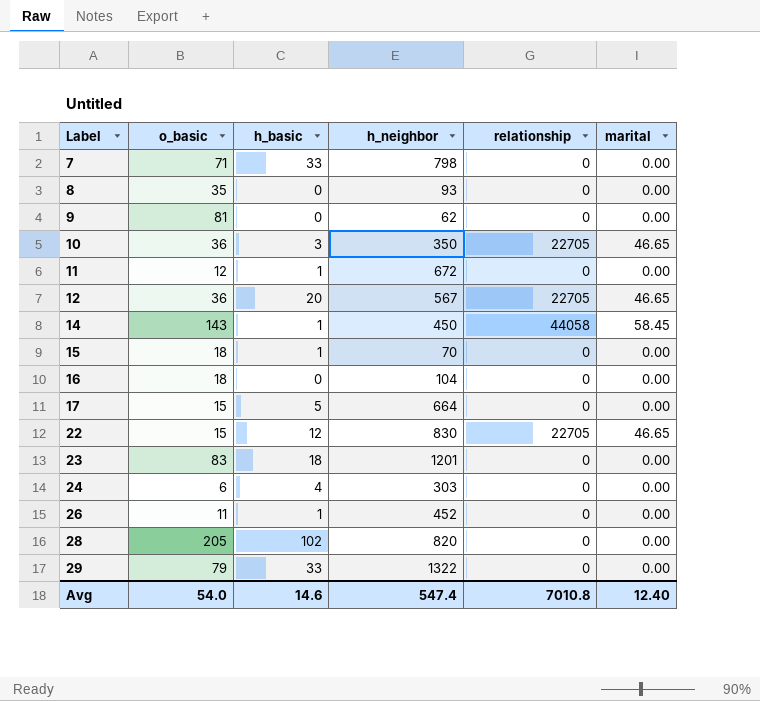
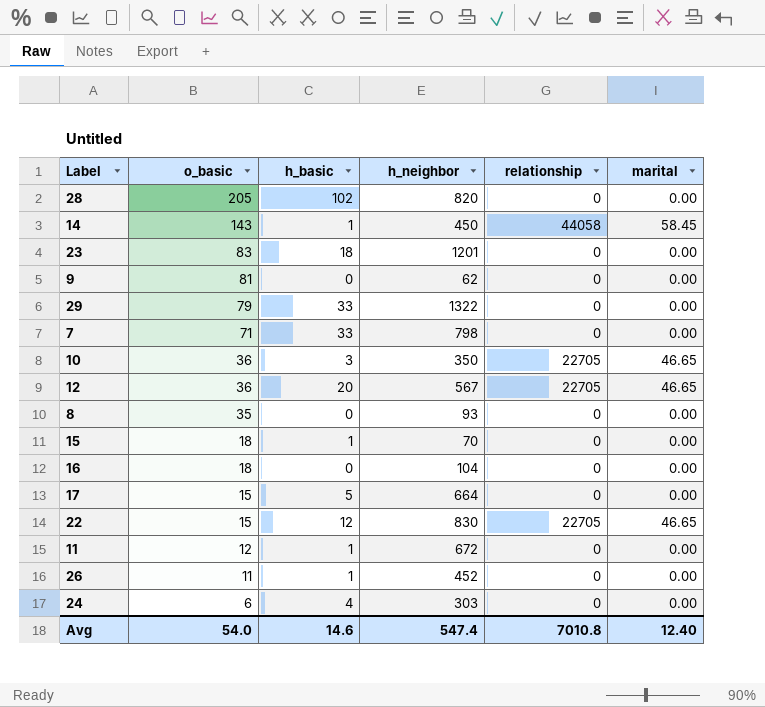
row order: Label ascending -> o_basic descending

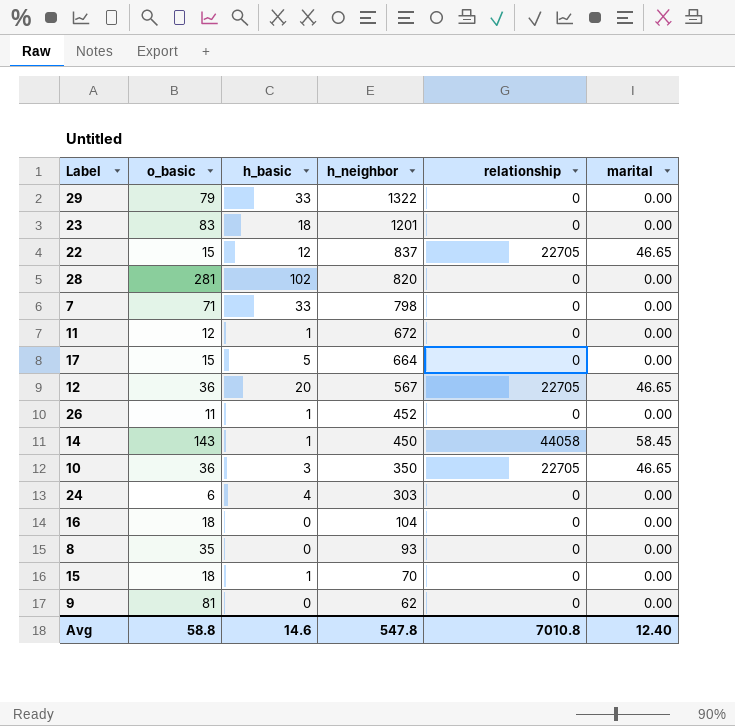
row order: o_basic descending -> h_neighbor descending
22 | h_neighbor: 830 -> 837
28 | o_basic: 205 -> 281
Avg | o_basic: 54.0 -> 58.8
Avg | h_neighbor: 547.4 -> 547.8

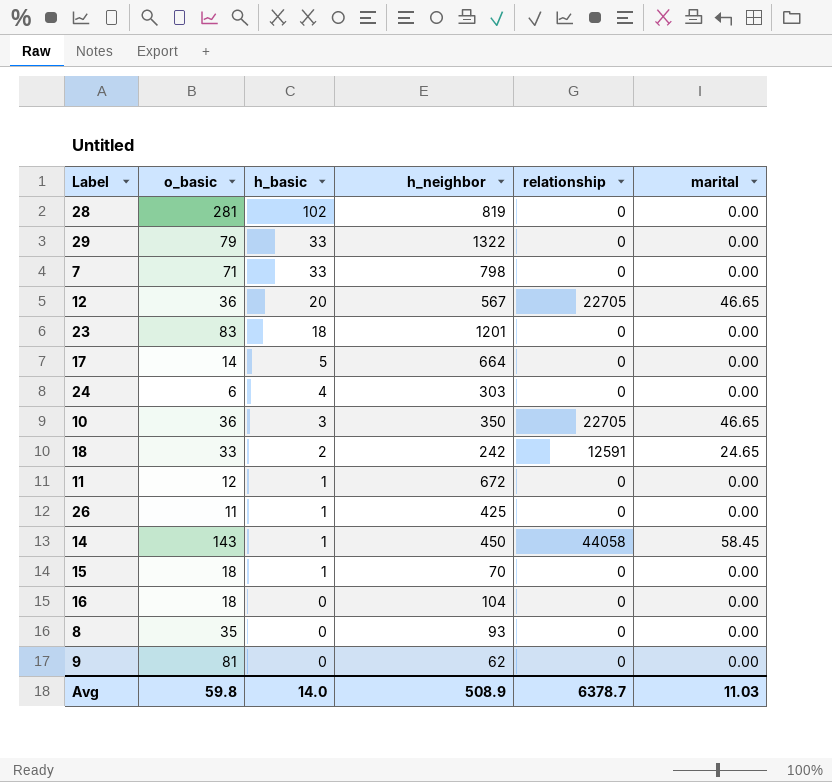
row order: h_neighbor descending -> h_basic descending
row 22: 15 | 12 | 837 | 22705 | 46.65 -> none
28 | h_neighbor: 820 -> 819
17 | o_basic: 15 -> 14
row 18: none -> 33 | 2 | 242 | 12591 | 24.65
26 | h_neighbor: 452 -> 425
Avg | o_basic: 58.8 -> 59.8
Avg | h_basic: 14.6 -> 14.0
Avg | h_neighbor: 547.8 -> 508.9
Avg | relationship: 7010.8 -> 6378.7
Avg | marital: 12.40 -> 11.03

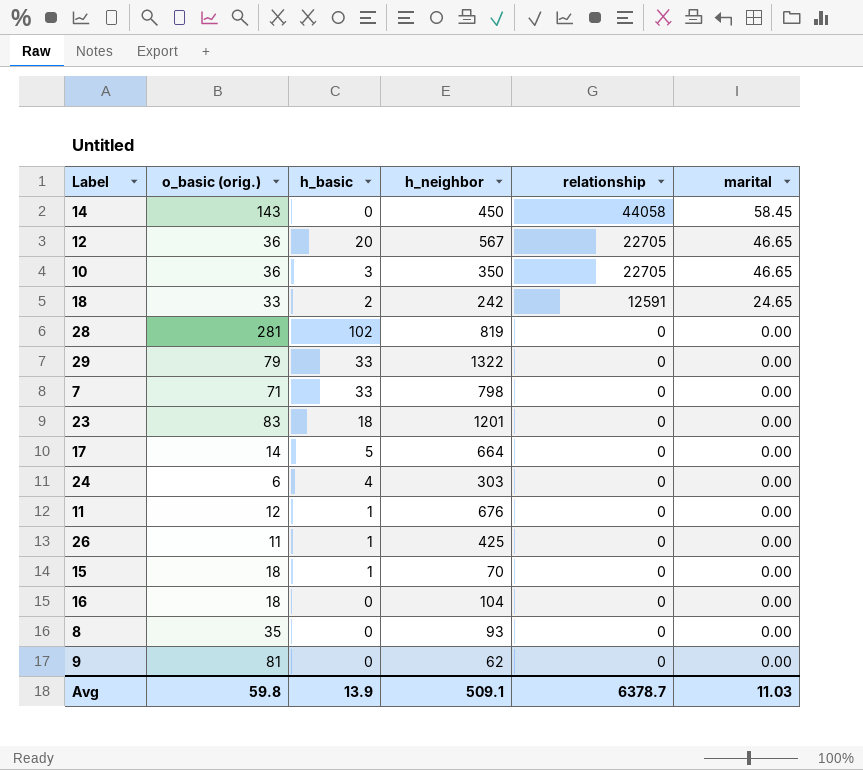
row order: h_basic descending -> relationship descending
column name: o_basic -> o_basic (orig.)
14 | h_basic: 1 -> 0
11 | h_neighbor: 672 -> 676
Avg | h_basic: 14.0 -> 13.9
Avg | h_neighbor: 508.9 -> 509.1

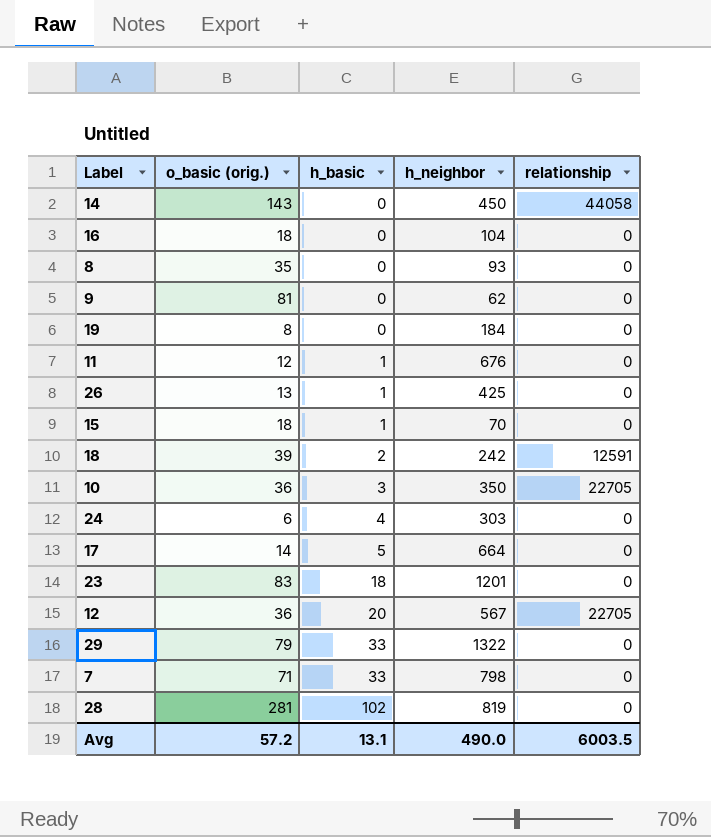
row order: relationship descending -> h_basic ascending
column marital | position: 6 -> none
row 19: none -> 8 | 0 | 184 | 0
26 | o_basic (orig.): 11 -> 13
18 | o_basic (orig.): 33 -> 39
Avg | o_basic (orig.): 59.8 -> 57.2
Avg | h_basic: 13.9 -> 13.1
Avg | h_neighbor: 509.1 -> 490.0
Avg | relationship: 6378.7 -> 6003.5

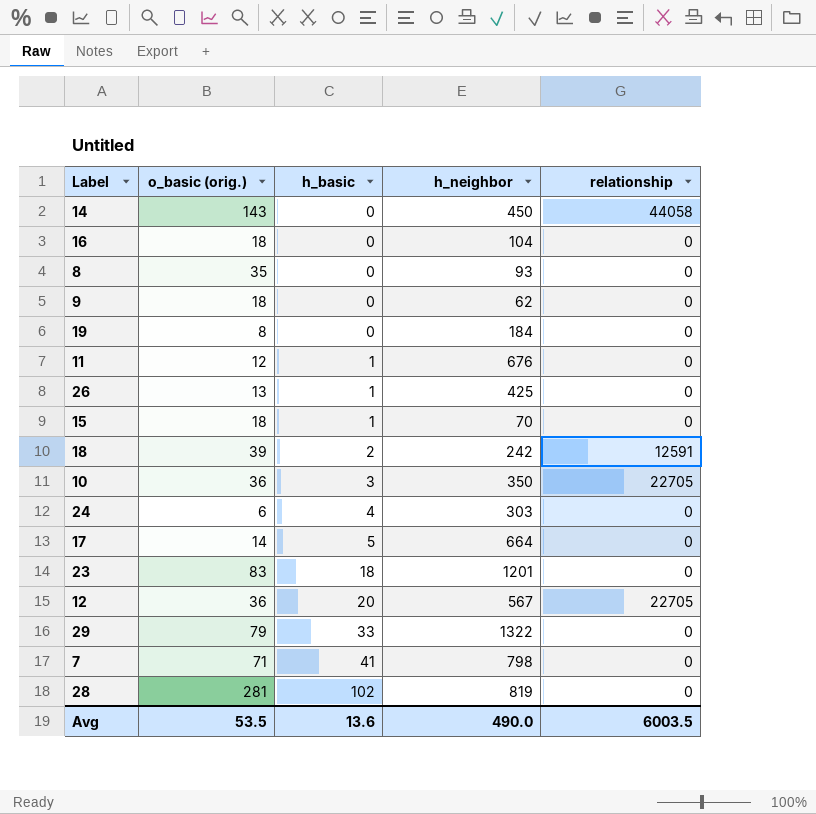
9 | o_basic (orig.): 81 -> 18
7 | h_basic: 33 -> 41
Avg | o_basic (orig.): 57.2 -> 53.5
Avg | h_basic: 13.1 -> 13.6

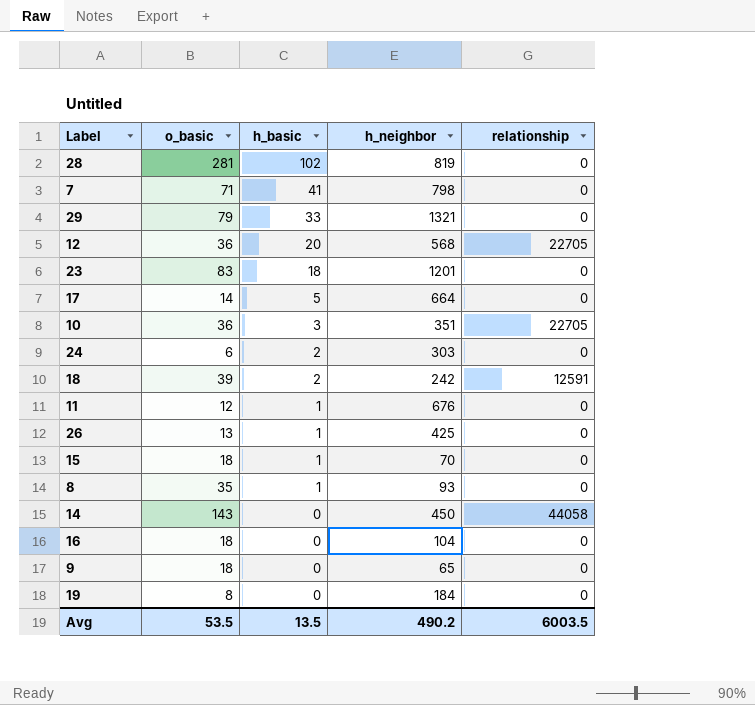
row order: h_basic ascending -> h_basic descending
column name: o_basic (orig.) -> o_basic
29 | h_neighbor: 1322 -> 1321
12 | h_neighbor: 567 -> 568
10 | h_neighbor: 350 -> 351
24 | h_basic: 4 -> 2
8 | h_basic: 0 -> 1
9 | h_neighbor: 62 -> 65
Avg | h_basic: 13.6 -> 13.5
Avg | h_neighbor: 490.0 -> 490.2

